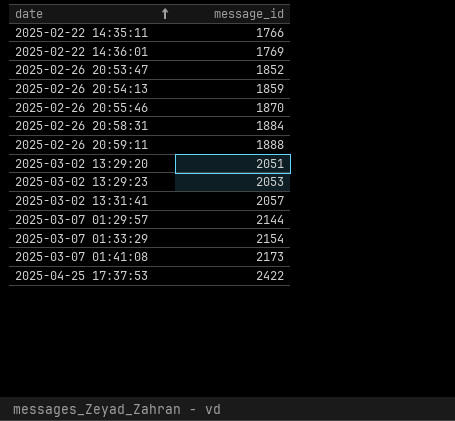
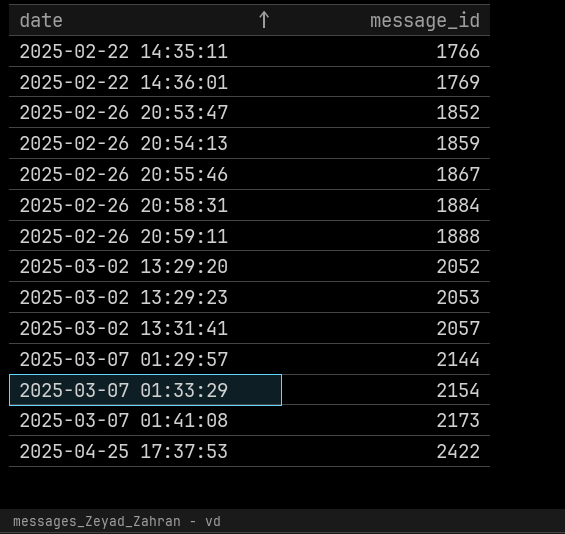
2025-02-26 20:55:46 | message_id: 1870 -> 1867
2025-03-02 13:29:20 | message_id: 2051 -> 2052

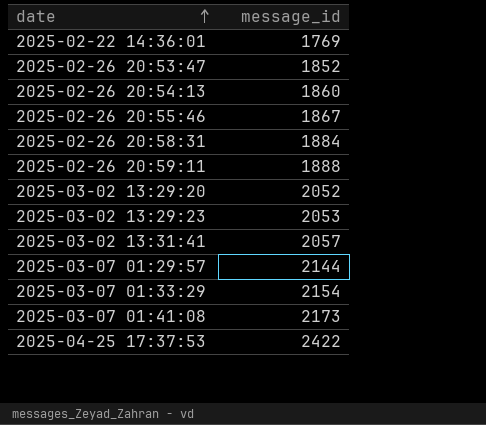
row 2025-02-22 14:35:11: 1766 -> none
2025-02-26 20:54:13 | message_id: 1859 -> 1860

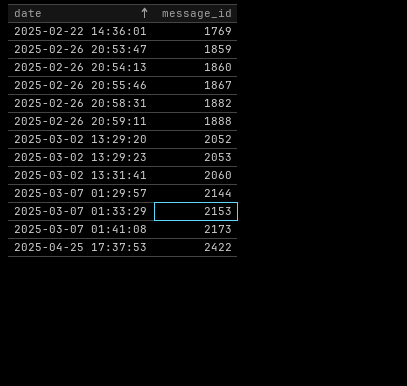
2025-02-26 20:53:47 | message_id: 1852 -> 1859
2025-02-26 20:58:31 | message_id: 1884 -> 1882
2025-03-02 13:31:41 | message_id: 2057 -> 2060
2025-03-07 01:33:29 | message_id: 2154 -> 2153

